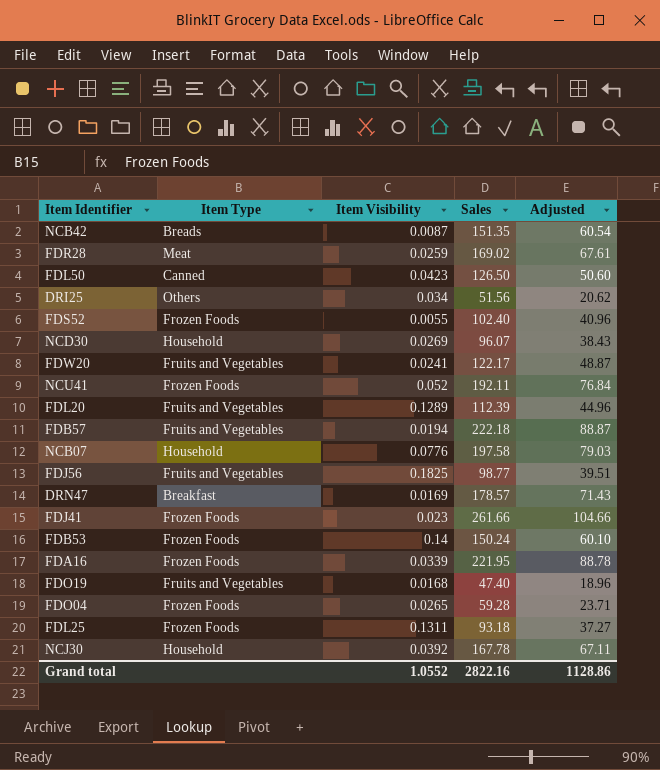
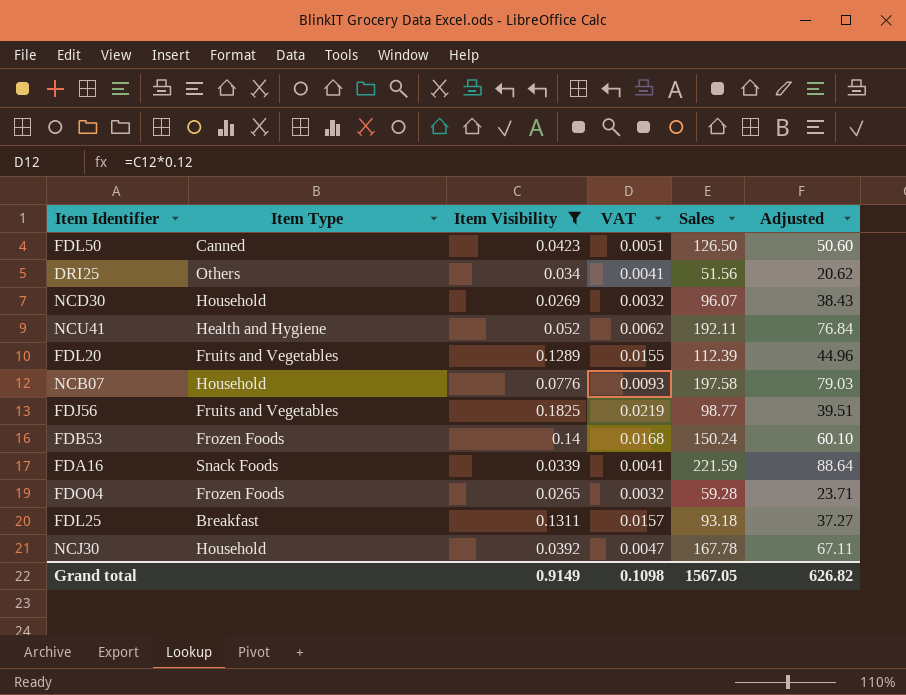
filter: none -> Item Visibility >= 0.0265
column VAT | formula: none -> [Item Visibility] * 0.12
NCU41 | Item Type: Frozen Foods -> Health and Hygiene
FDA16 | Item Type: Frozen Foods -> Snack Foods
FDA16 | Sales: 221.95 -> 221.59
FDA16 | Adjusted: 88.78 -> 88.64
FDL25 | Item Type: Frozen Foods -> Breakfast
Grand total | Item Visibility: 1.0552 -> 0.9149
Grand total | Sales: 2822.16 -> 1567.05
Grand total | Adjusted: 1128.86 -> 626.82

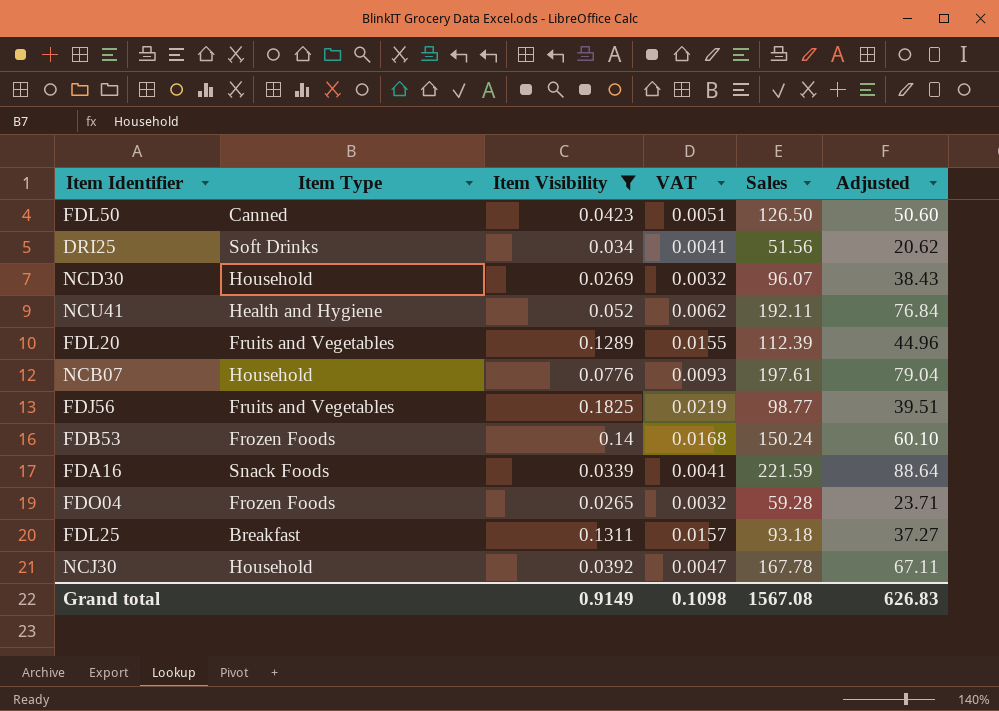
DRI25 | Item Type: Others -> Soft Drinks
NCB07 | Sales: 197.58 -> 197.61
NCB07 | Adjusted: 79.03 -> 79.04
Grand total | Sales: 1567.05 -> 1567.08
Grand total | Adjusted: 626.82 -> 626.83

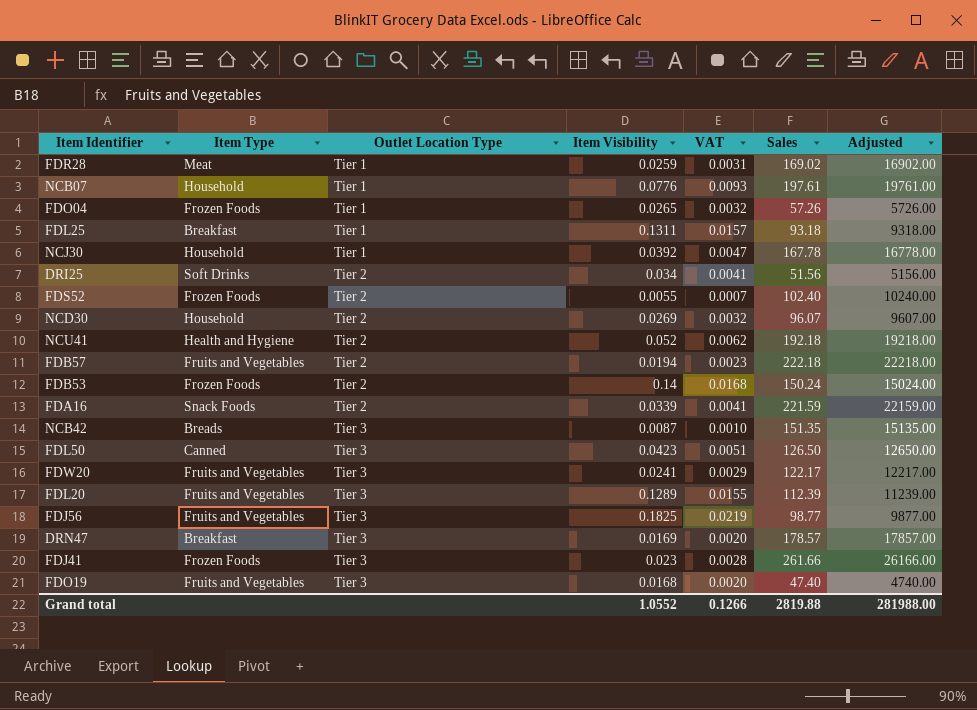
filter: Item Visibility >= 0.0265 -> none
row order: none -> Outlet Location Type ascending
column Outlet Location Type | position: none -> 3
column Adjusted | formula: [Sales] * 0.4 -> [Sales] * 100
FDO04 | Sales: 59.28 -> 57.26
NCU41 | Sales: 192.11 -> 192.18
Grand total | Item Visibility: 0.9149 -> 1.0552
Grand total | VAT: 0.1098 -> 0.1266
Grand total | Sales: 1567.08 -> 2819.88
Grand total | Adjusted: 626.83 -> 281988.00

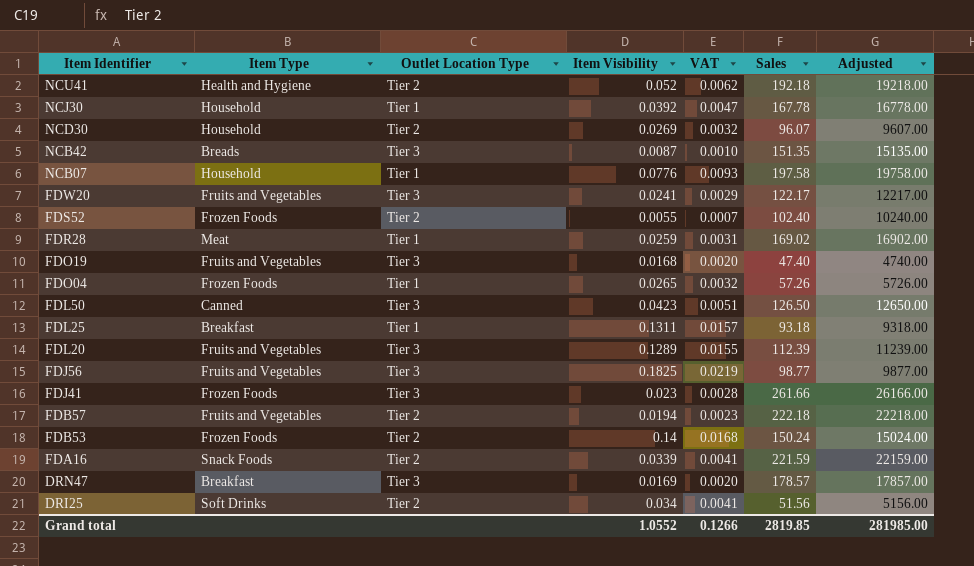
row order: Outlet Location Type ascending -> Item Identifier descending
NCB07 | Sales: 197.61 -> 197.58
NCB07 | Adjusted: 19761.00 -> 19758.00
Grand total | Sales: 2819.88 -> 2819.85
Grand total | Adjusted: 281988.00 -> 281985.00

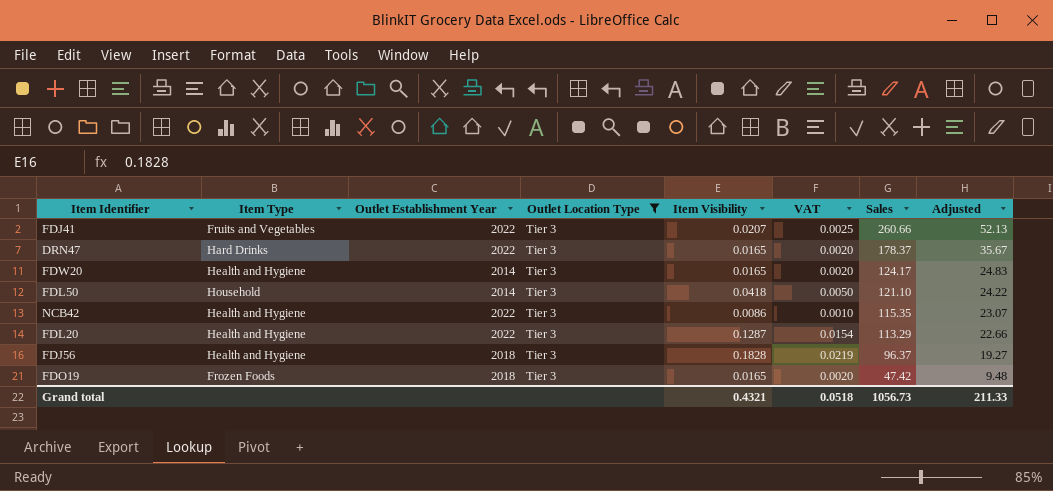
filter: none -> Outlet Location Type = Tier 3
row order: Item Identifier descending -> Sales descending
column Outlet Establishment Year | position: none -> 3
column Adjusted | formula: [Sales] * 100 -> [Sales] * 0.2
FDJ41 | Item Type: Frozen Foods -> Fruits and Vegetables
FDJ41 | Item Visibility: 0.023 -> 0.0207
FDJ41 | VAT: 0.0028 -> 0.0025
FDJ41 | Sales: 261.66 -> 260.66
DRN47 | Item Type: Breakfast -> Hard Drinks
DRN47 | Item Visibility: 0.0169 -> 0.0165
DRN47 | Sales: 178.57 -> 178.37
FDW20 | Item Type: Fruits and Vegetables -> Health and Hygiene
FDW20 | Item Visibility: 0.0241 -> 0.0165
FDW20 | VAT: 0.0029 -> 0.0020
FDW20 | Sales: 122.17 -> 124.17
FDL50 | Item Type: Canned -> Household
FDL50 | Item Visibility: 0.0423 -> 0.0418
FDL50 | VAT: 0.0051 -> 0.0050
FDL50 | Sales: 126.50 -> 121.10
NCB42 | Item Type: Breads -> Health and Hygiene
NCB42 | Item Visibility: 0.0087 -> 0.0086
NCB42 | Sales: 151.35 -> 115.35
FDL20 | Item Type: Fruits and Vegetables -> Health and Hygiene
FDL20 | Item Visibility: 0.1289 -> 0.1287
FDL20 | VAT: 0.0155 -> 0.0154
FDL20 | Sales: 112.39 -> 113.29
FDJ56 | Item Type: Fruits and Vegetables -> Health and Hygiene
FDJ56 | Item Visibility: 0.1825 -> 0.1828
FDJ56 | Sales: 98.77 -> 96.37
FDO19 | Item Type: Fruits and Vegetables -> Frozen Foods
FDO19 | Item Visibility: 0.0168 -> 0.0165
FDO19 | Sales: 47.40 -> 47.42
Grand total | Item Visibility: 1.0552 -> 0.4321
Grand total | VAT: 0.1266 -> 0.0518
Grand total | Sales: 2819.85 -> 1056.73
Grand total | Adjusted: 281985.00 -> 211.33

